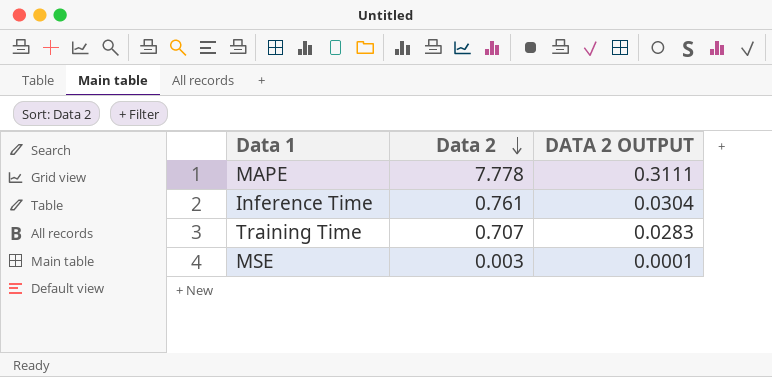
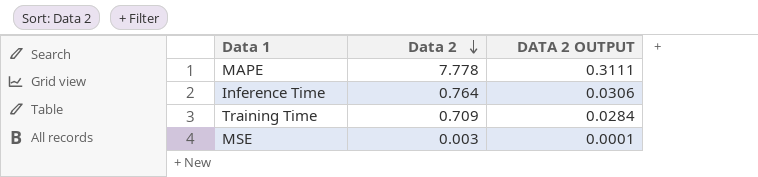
Inference Time | Data 2: 0.761 -> 0.764
Inference Time | DATA 2 OUTPUT: 0.0304 -> 0.0306
Training Time | Data 2: 0.707 -> 0.709
Training Time | DATA 2 OUTPUT: 0.0283 -> 0.0284

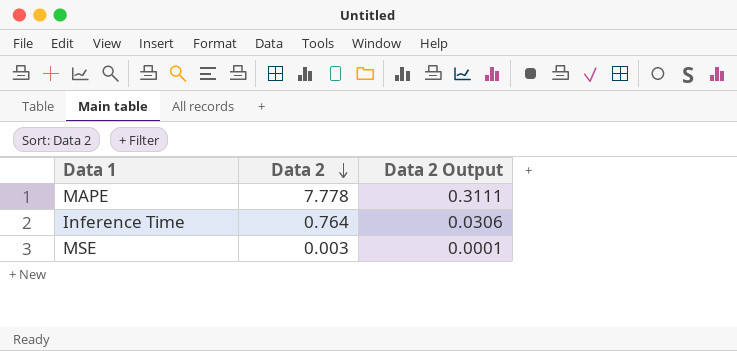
column name: DATA 2 OUTPUT -> Data 2 Output
row Training Time: 0.709 | 0.0284 -> none

